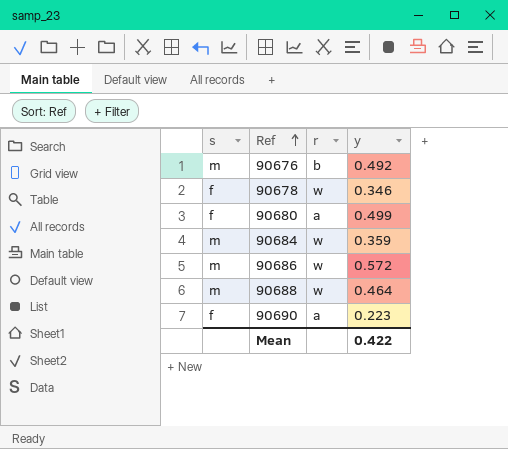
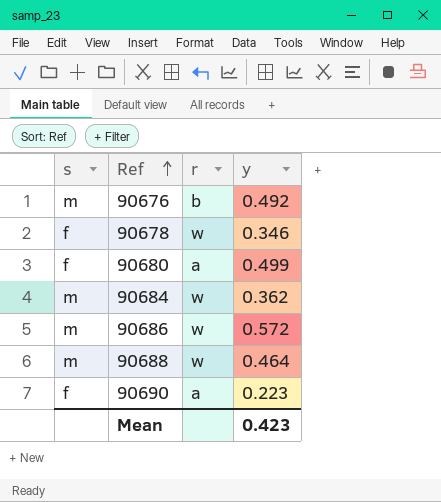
90684 | y: 0.359 -> 0.362
Mean | y: 0.422 -> 0.423

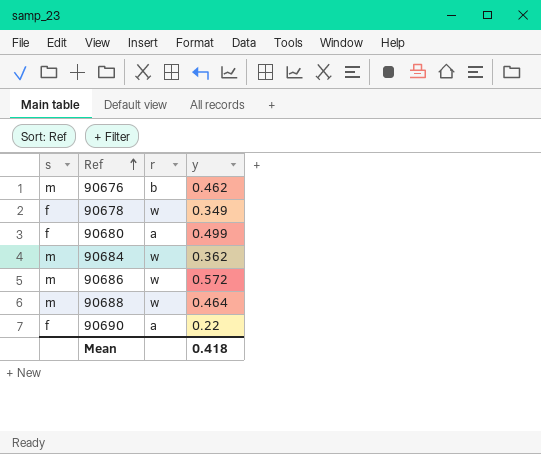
90676 | y: 0.492 -> 0.462
90678 | y: 0.346 -> 0.349
90690 | y: 0.223 -> 0.22
Mean | y: 0.423 -> 0.418

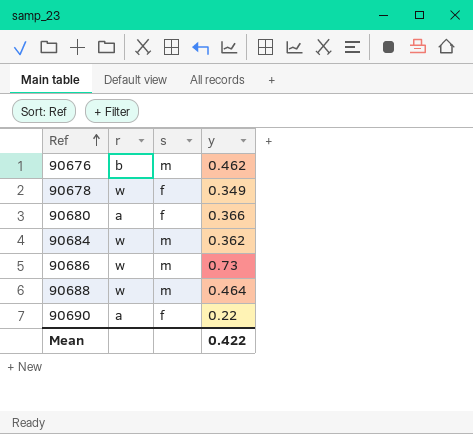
column s | position: 1 -> 3
90680 | y: 0.499 -> 0.366
90686 | y: 0.572 -> 0.73
Mean | y: 0.418 -> 0.422

